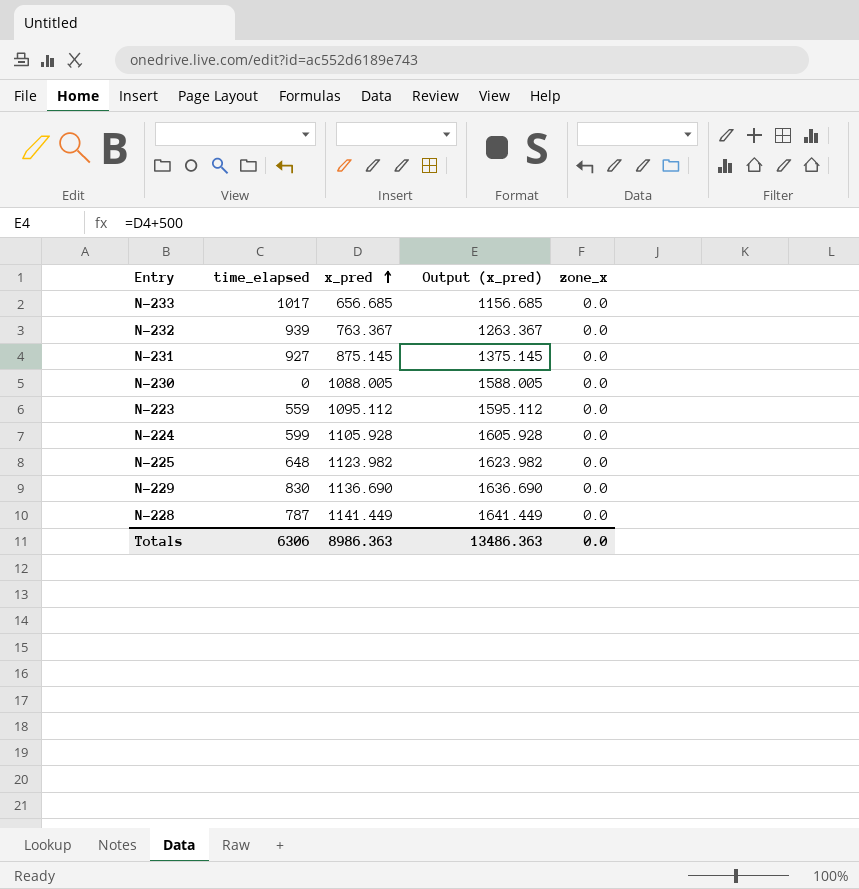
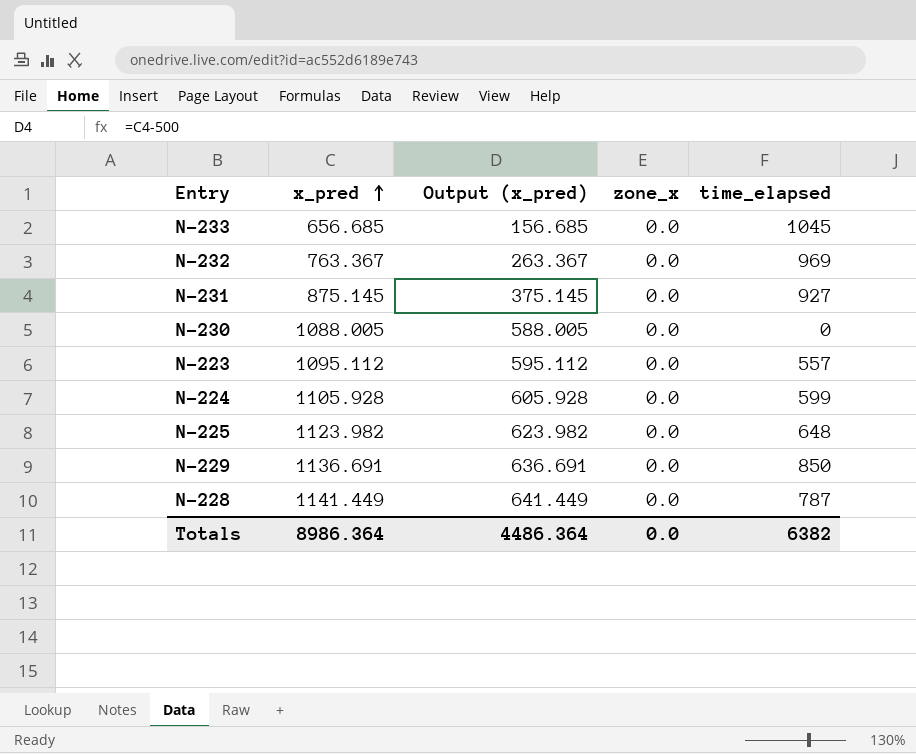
column Output (x_pred) | formula: [x_pred] + 500 -> [x_pred] - 500
column time_elapsed | position: 2 -> 5
N-233 | time_elapsed: 1017 -> 1045
N-232 | time_elapsed: 939 -> 969
N-223 | time_elapsed: 559 -> 557
N-229 | x_pred: 1136.690 -> 1136.691
N-229 | time_elapsed: 830 -> 850
Totals | x_pred: 8986.363 -> 8986.364
Totals | Output (x_pred): 13486.363 -> 4486.364
Totals | time_elapsed: 6306 -> 6382

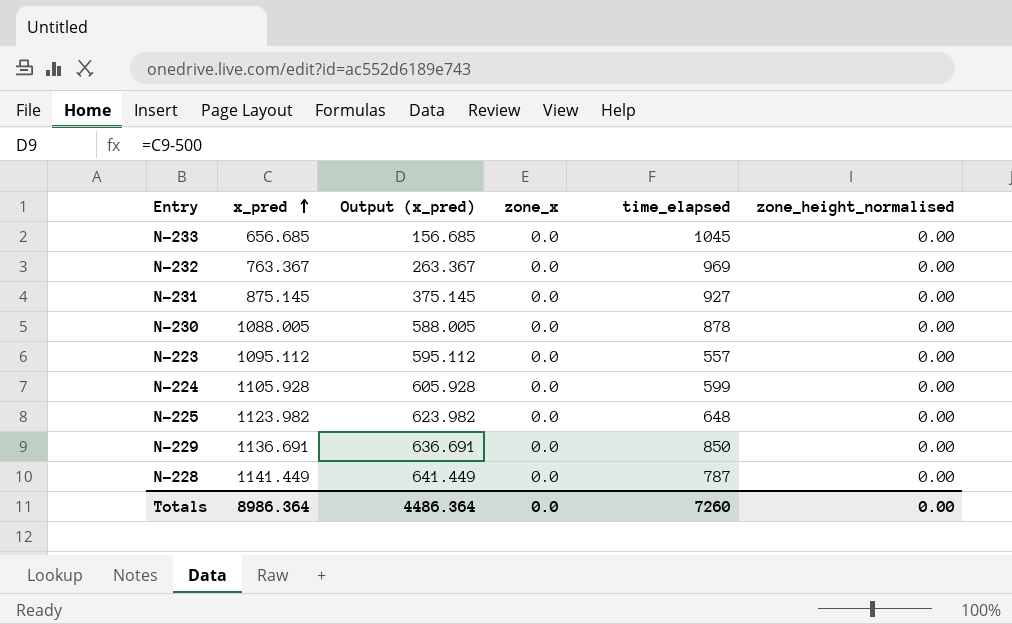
column zone_height_normalised | position: none -> 6
N-230 | time_elapsed: 0 -> 878
Totals | time_elapsed: 6382 -> 7260

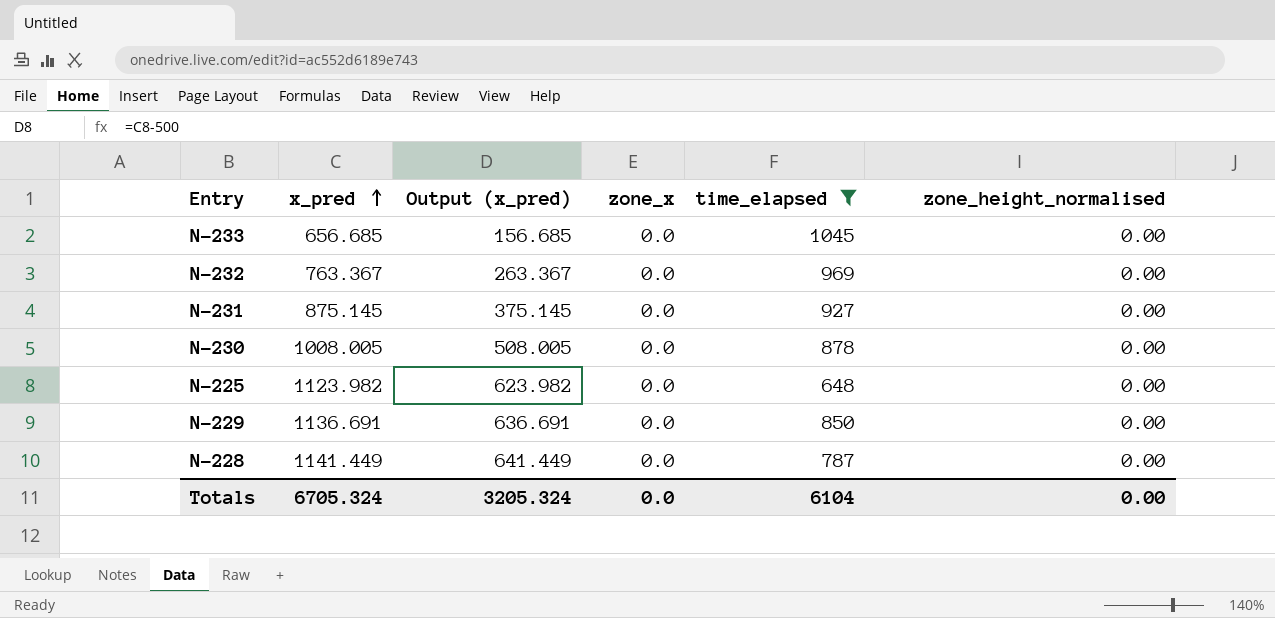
filter: none -> time_elapsed >= 648
N-230 | x_pred: 1088.005 -> 1008.005
N-230 | Output (x_pred): 588.005 -> 508.005
Totals | x_pred: 8986.364 -> 6705.324
Totals | Output (x_pred): 4486.364 -> 3205.324
Totals | time_elapsed: 7260 -> 6104

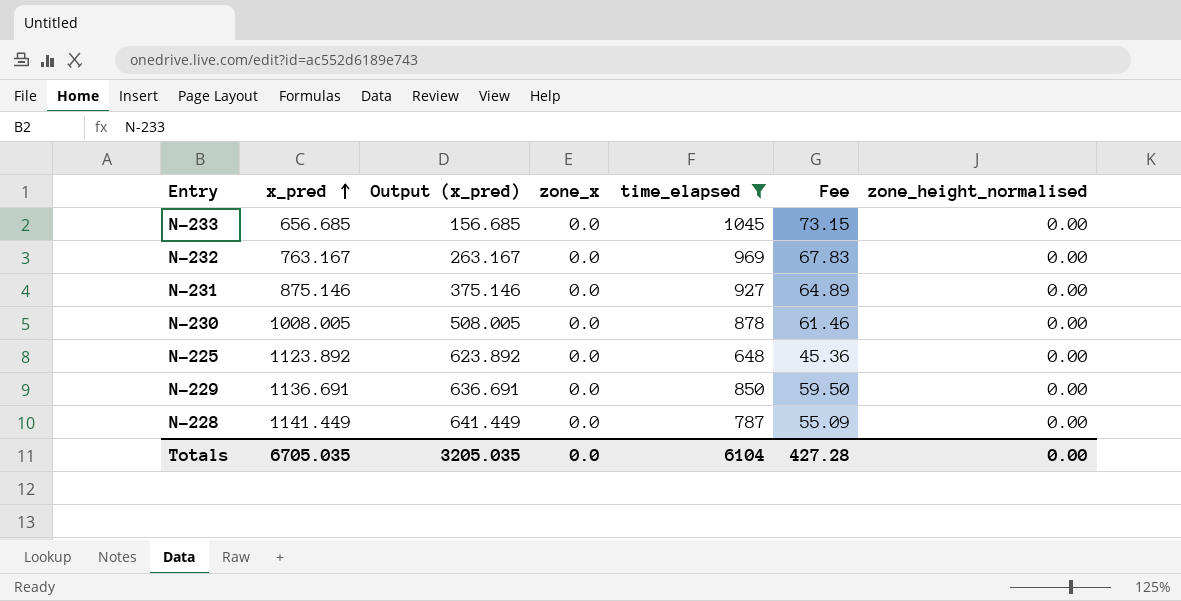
column Fee | formula: none -> [time_elapsed] * 0.07
N-232 | x_pred: 763.367 -> 763.167
N-232 | Output (x_pred): 263.367 -> 263.167
N-231 | x_pred: 875.145 -> 875.146
N-231 | Output (x_pred): 375.145 -> 375.146
N-225 | x_pred: 1123.982 -> 1123.892
N-225 | Output (x_pred): 623.982 -> 623.892
Totals | x_pred: 6705.324 -> 6705.035
Totals | Output (x_pred): 3205.324 -> 3205.035

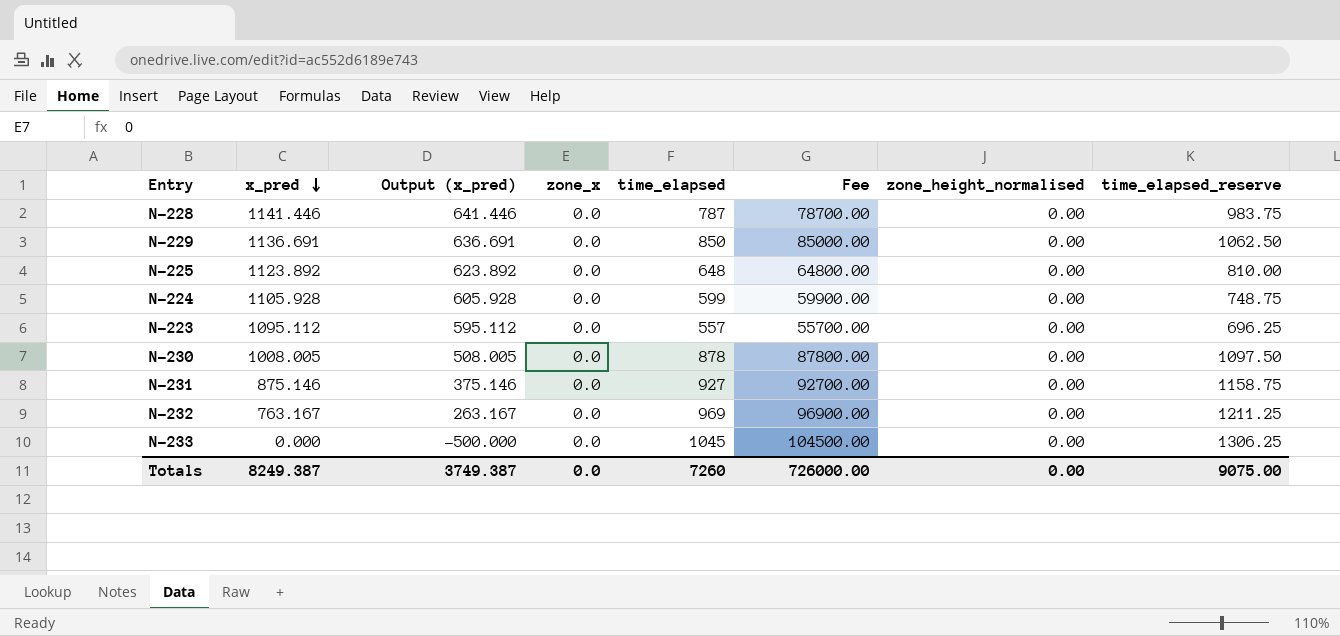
filter: time_elapsed >= 648 -> none
row order: x_pred ascending -> x_pred descending
column Fee | formula: [time_elapsed] * 0.07 -> [time_elapsed] * 100
column time_elapsed_reserve | formula: none -> [time_elapsed] * 1.25
N-228 | x_pred: 1141.449 -> 1141.446
N-228 | Output (x_pred): 641.449 -> 641.446
N-233 | x_pred: 656.685 -> 0.000
N-233 | Output (x_pred): 156.685 -> -500.000
Totals | x_pred: 6705.035 -> 8249.387
Totals | Output (x_pred): 3205.035 -> 3749.387
Totals | time_elapsed: 6104 -> 7260
Totals | Fee: 427.28 -> 726000.00

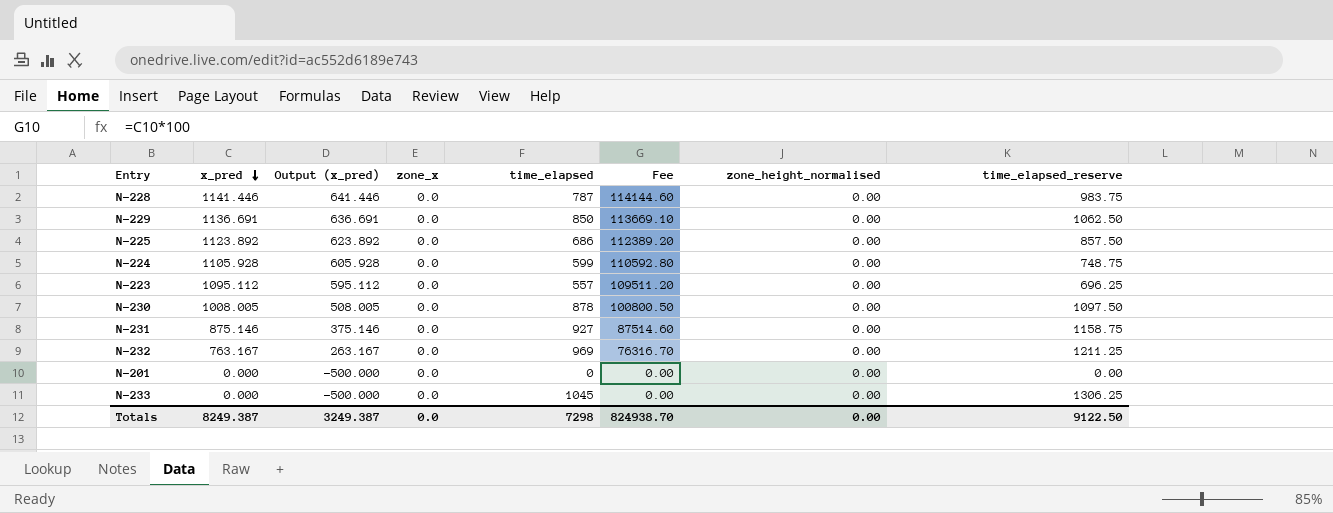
column Fee | formula: [time_elapsed] * 100 -> [x_pred] * 100
N-225 | time_elapsed: 648 -> 686
N-225 | time_elapsed_reserve: 810.00 -> 857.50
row N-201: none -> 0.000 | -500.000 | 0.0 | 0 | 0.00 | 0.00 | 0.00
Totals | Output (x_pred): 3749.387 -> 3249.387
Totals | time_elapsed: 7260 -> 7298
Totals | Fee: 726000.00 -> 824938.70
Totals | time_elapsed_reserve: 9075.00 -> 9122.50

